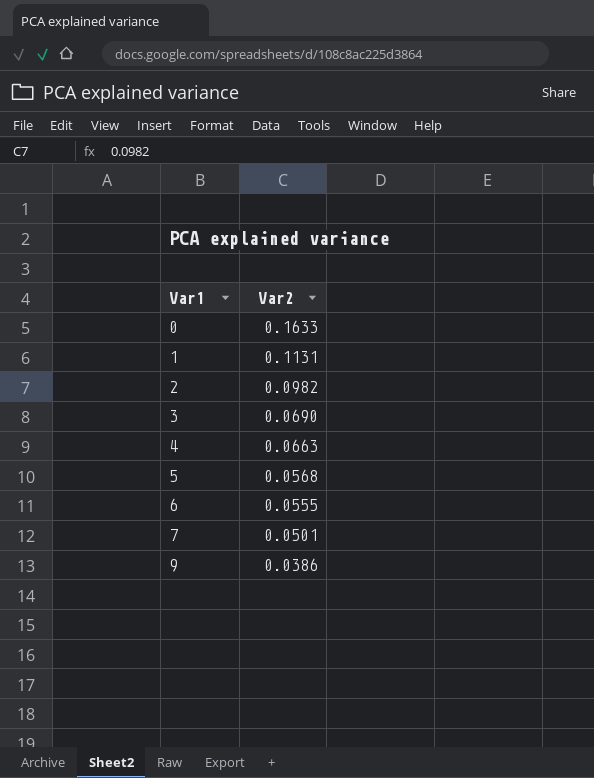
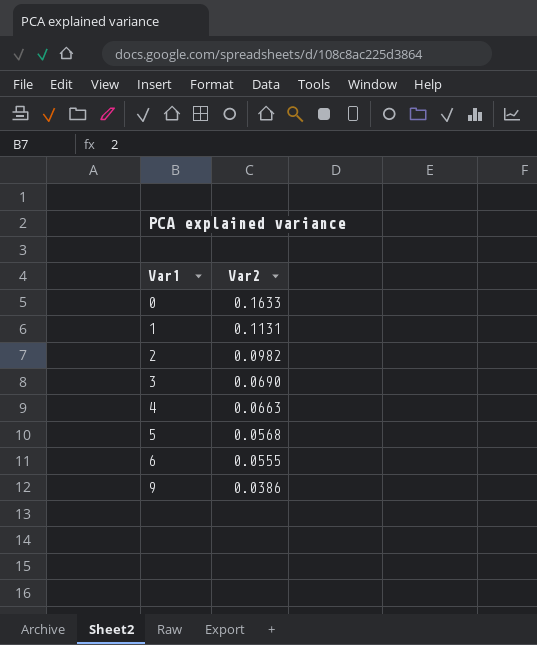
row 7: 0.0501 -> none

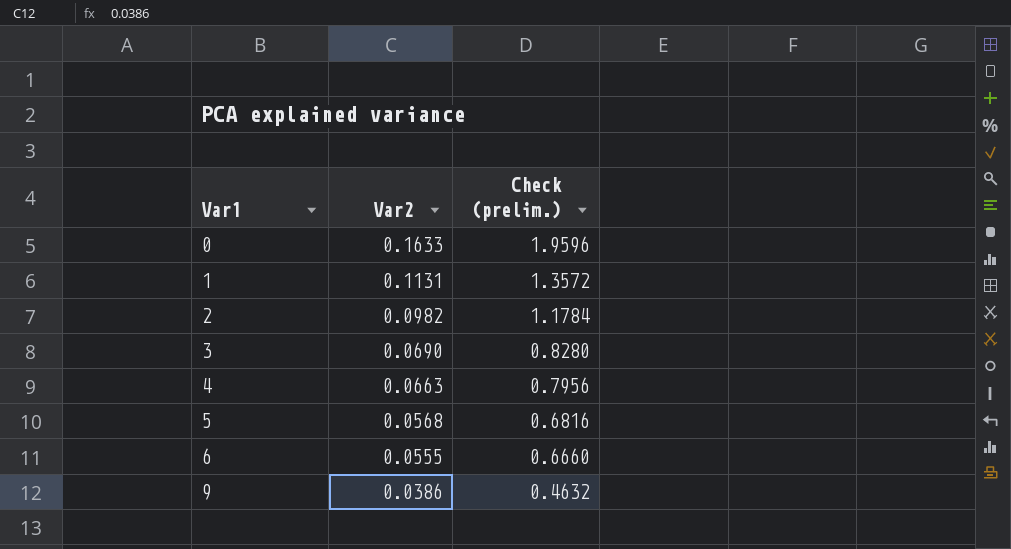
column Check (prelim.) | formula: none -> [Var2] * 12

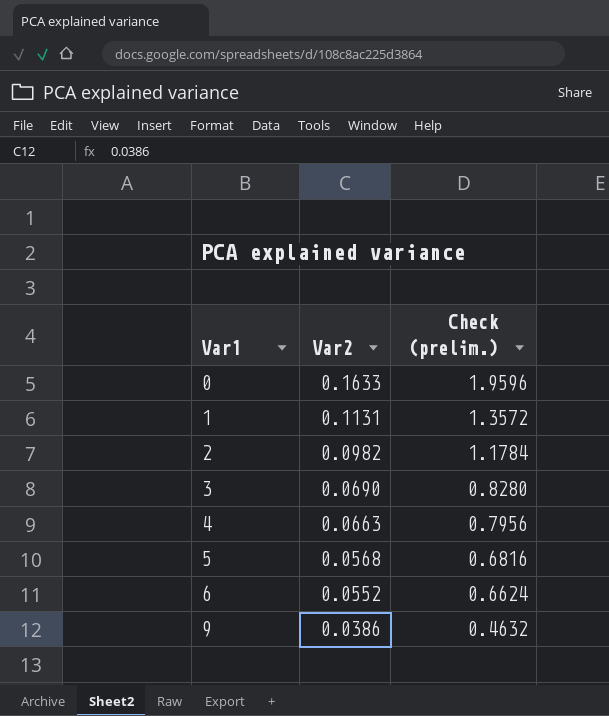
6 | Var2: 0.0555 -> 0.0552
6 | Check (prelim.): 0.6660 -> 0.6624

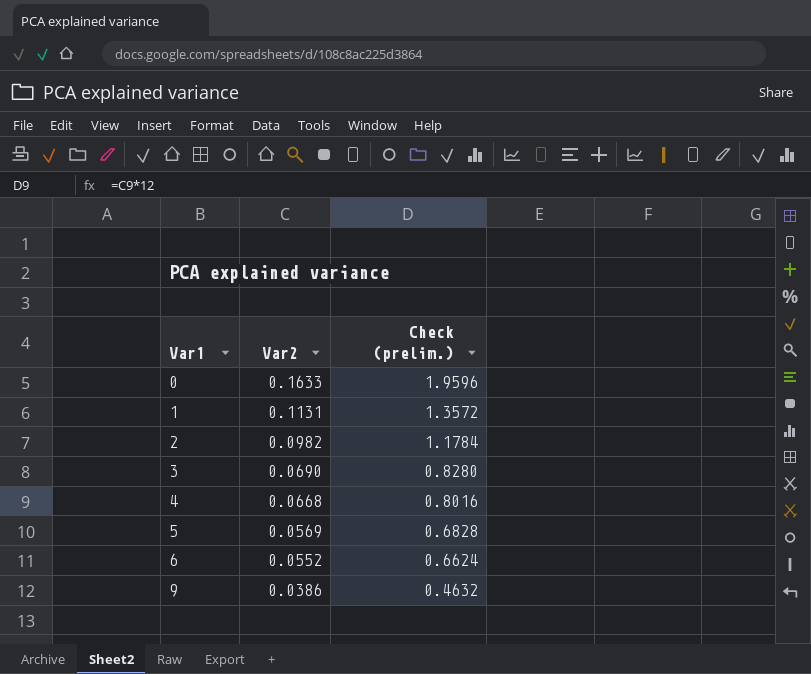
4 | Var2: 0.0663 -> 0.0668
4 | Check (prelim.): 0.7956 -> 0.8016
5 | Var2: 0.0568 -> 0.0569
5 | Check (prelim.): 0.6816 -> 0.6828

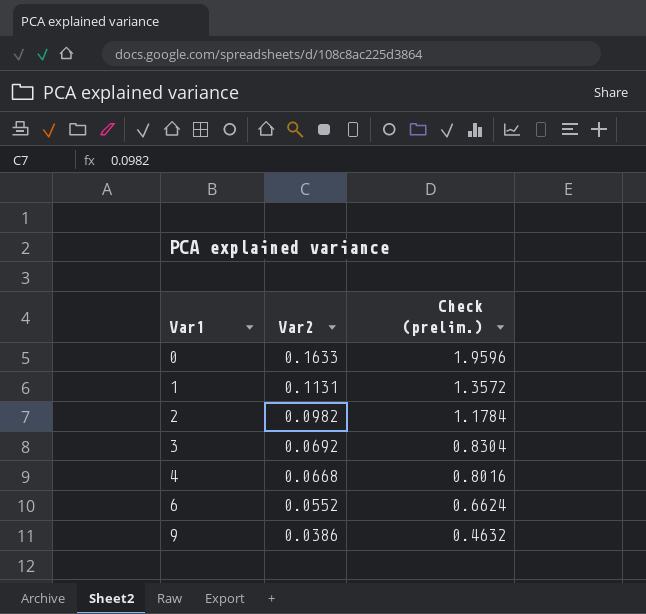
row 5: 0.0569 | 0.6828 -> none
3 | Var2: 0.0690 -> 0.0692
3 | Check (prelim.): 0.8280 -> 0.8304

